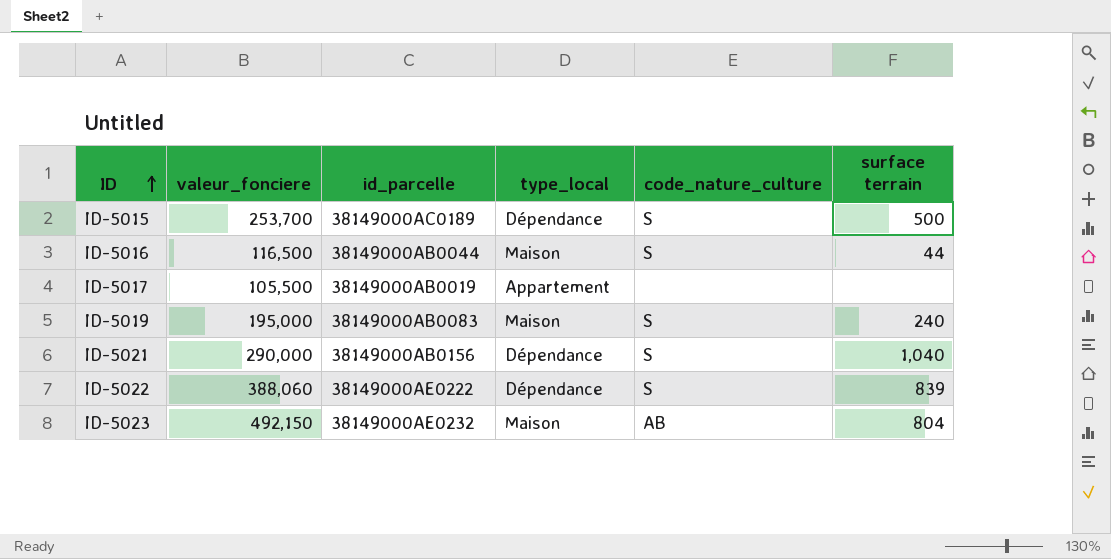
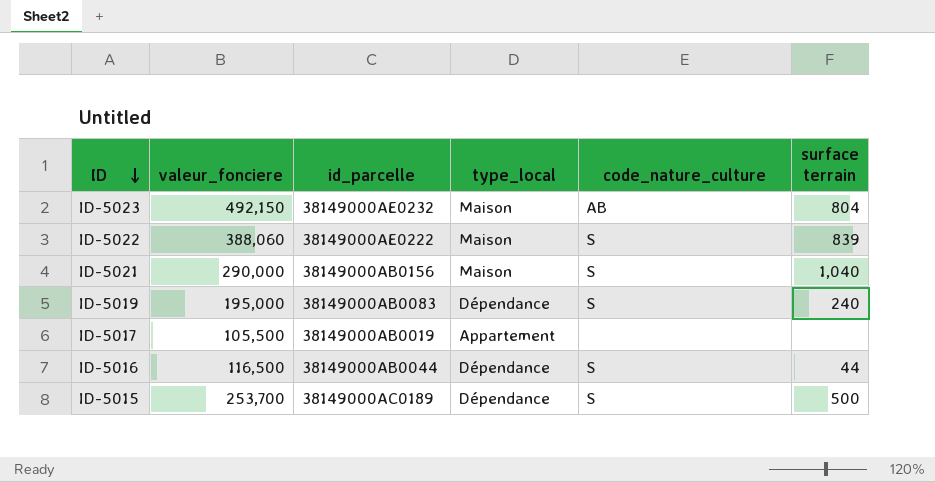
row order: ID ascending -> ID descending
ID-5022 | type_local: Dépendance -> Maison
ID-5021 | type_local: Dépendance -> Maison
ID-5019 | type_local: Maison -> Dépendance
ID-5016 | type_local: Maison -> Dépendance

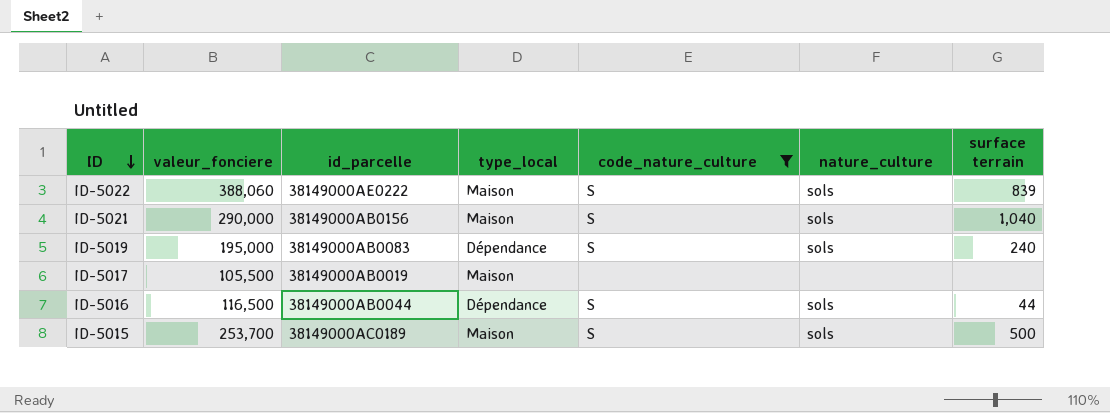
filter: none -> code_nature_culture != AB
column nature_culture | position: none -> 6
ID-5017 | type_local: Appartement -> Maison
ID-5015 | type_local: Dépendance -> Maison

